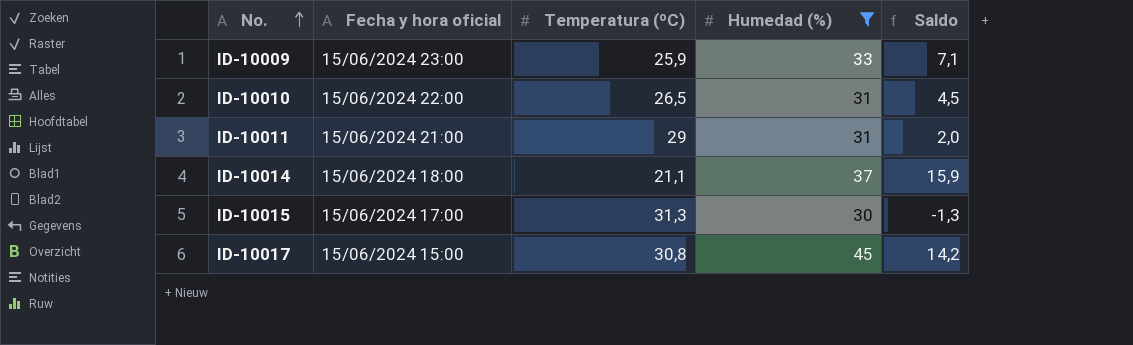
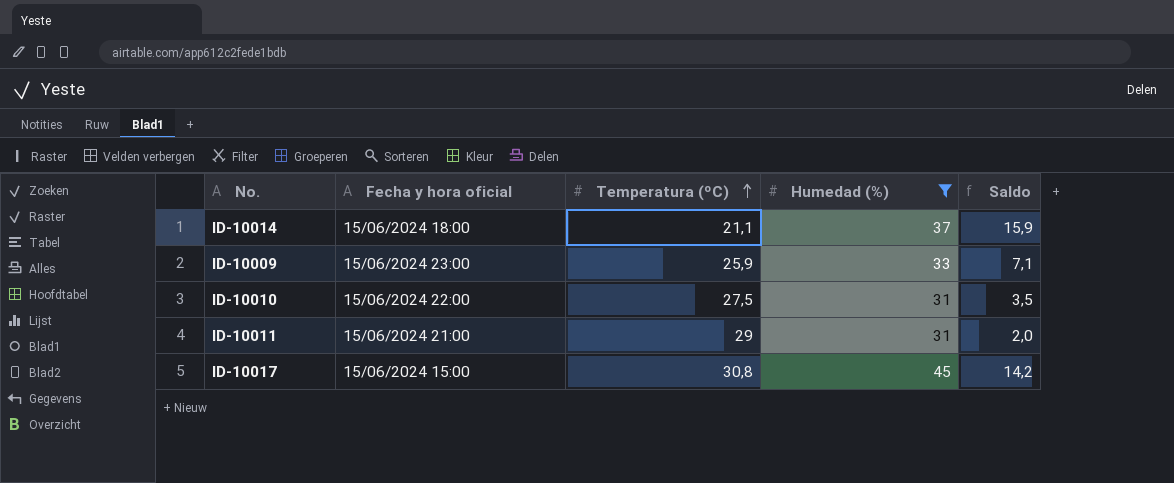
row order: No. ascending -> Temperatura (ºC) ascending
row ID-10015: 15/06/2024 17:00 | 31,3 | 30 | -1,3 -> none
ID-10010 | Temperatura (ºC): 26,5 -> 27,5
ID-10010 | Saldo: 4,5 -> 3,5

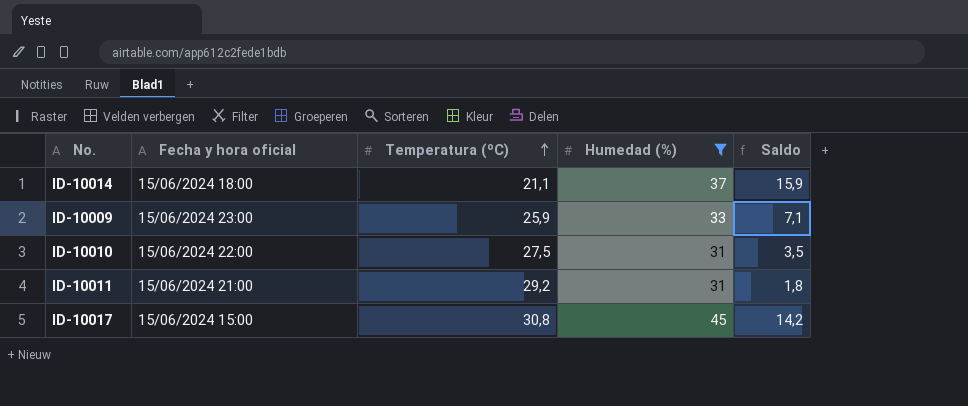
ID-10011 | Temperatura (ºC): 29 -> 29,2
ID-10011 | Saldo: 2,0 -> 1,8

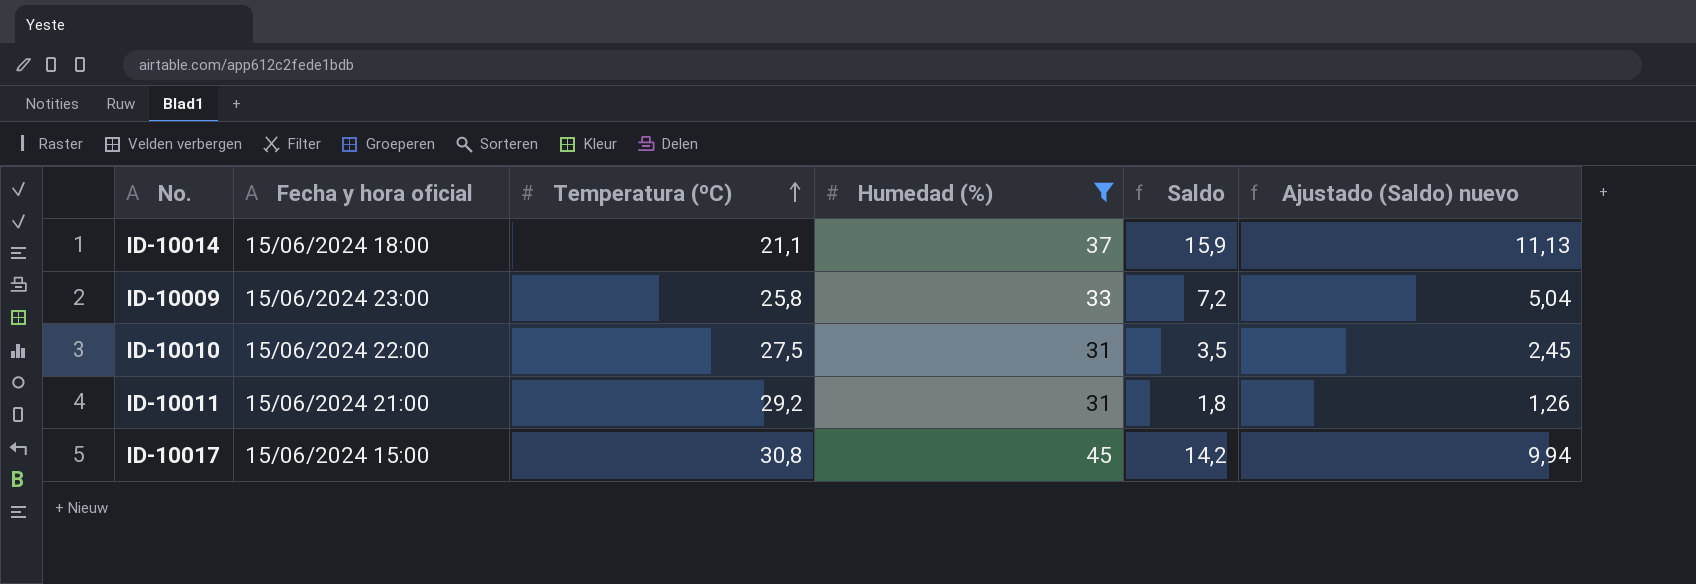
column Ajustado (Saldo) nuevo | formula: none -> [Saldo] * 0,7
ID-10009 | Temperatura (ºC): 25,9 -> 25,8
ID-10009 | Saldo: 7,1 -> 7,2

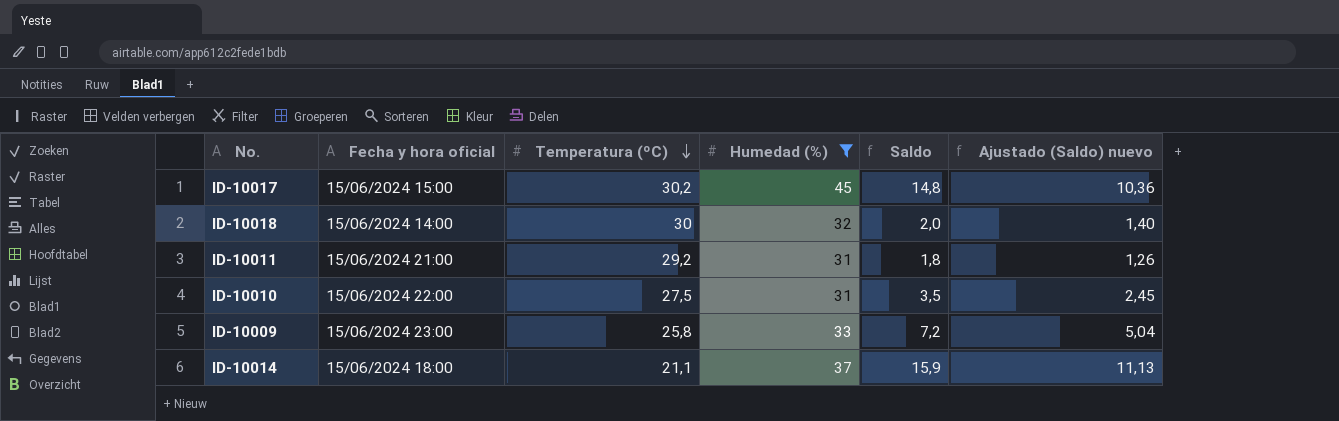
row order: Temperatura (ºC) ascending -> Temperatura (ºC) descending
ID-10017 | Temperatura (ºC): 30,8 -> 30,2
ID-10017 | Saldo: 14,2 -> 14,8
ID-10017 | Ajustado (Saldo) nuevo: 9,94 -> 10,36
row ID-10018: none -> 15/06/2024 14:00 | 30 | 32 | 2,0 | 1,40

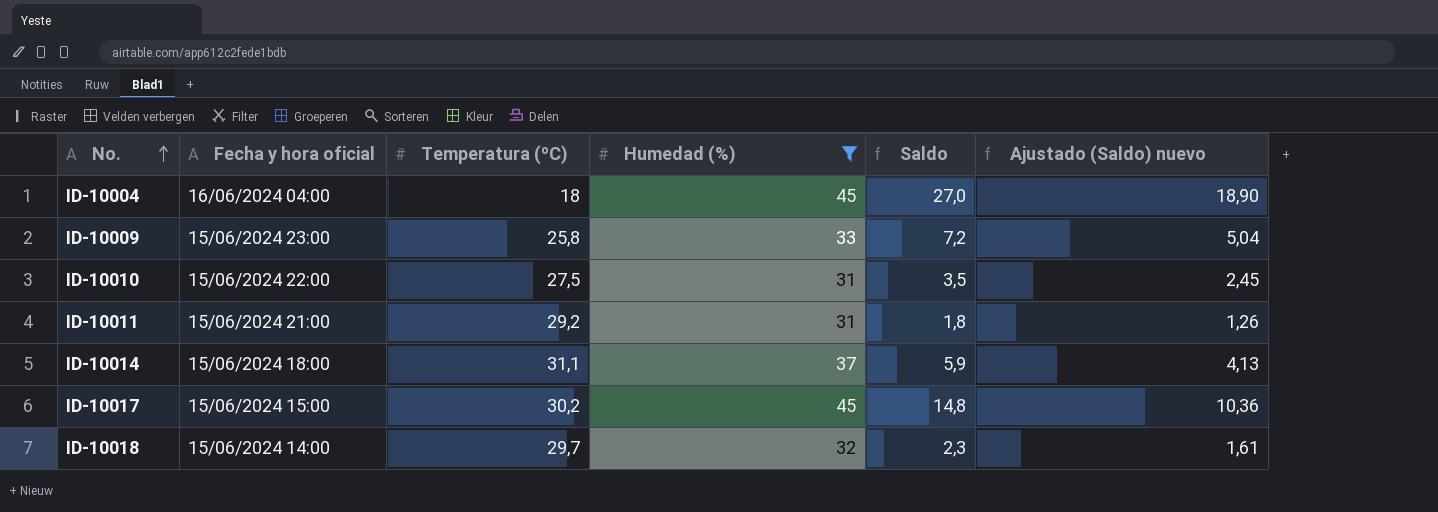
row order: Temperatura (ºC) descending -> No. ascending
row ID-10004: none -> 16/06/2024 04:00 | 18 | 45 | 27,0 | 18,90
ID-10014 | Temperatura (ºC): 21,1 -> 31,1
ID-10014 | Saldo: 15,9 -> 5,9
ID-10014 | Ajustado (Saldo) nuevo: 11,13 -> 4,13
ID-10018 | Temperatura (ºC): 30 -> 29,7
ID-10018 | Saldo: 2,0 -> 2,3
ID-10018 | Ajustado (Saldo) nuevo: 1,40 -> 1,61

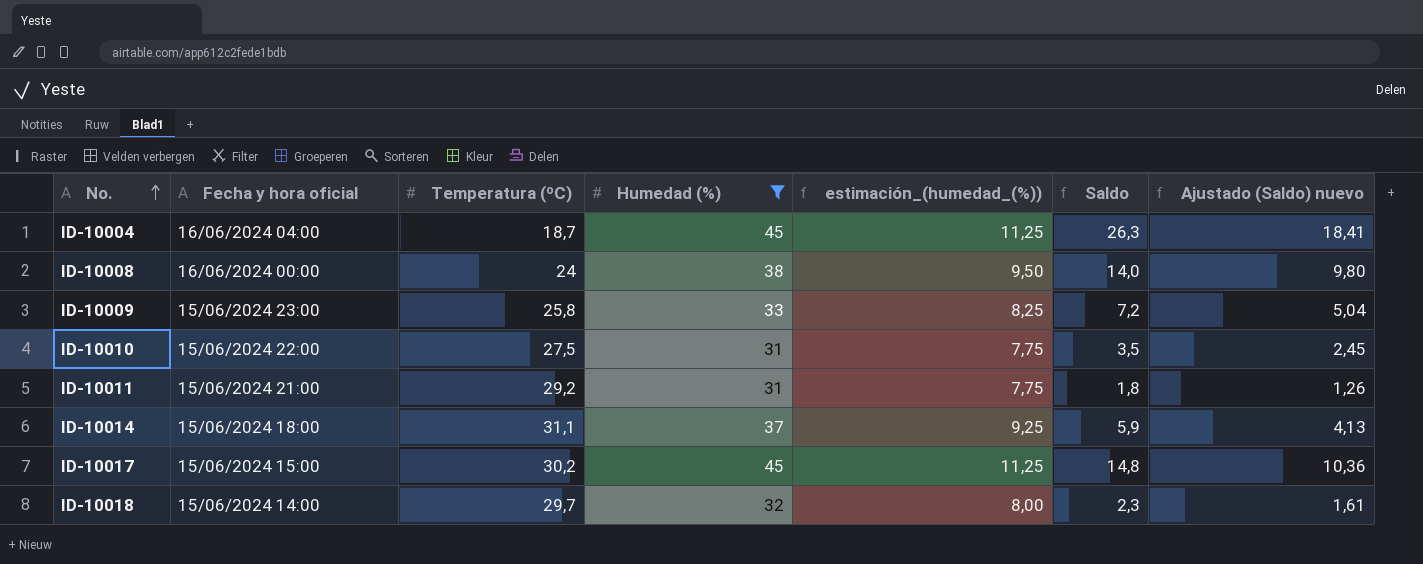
column estimación_(humedad_(%)) | formula: none -> [Humedad (%)] * 0,25
ID-10004 | Temperatura (ºC): 18 -> 18,7
ID-10004 | Saldo: 27,0 -> 26,3
ID-10004 | Ajustado (Saldo) nuevo: 18,90 -> 18,41
row ID-10008: none -> 16/06/2024 00:00 | 24 | 38 | 9,50 | 14,0 | 9,80

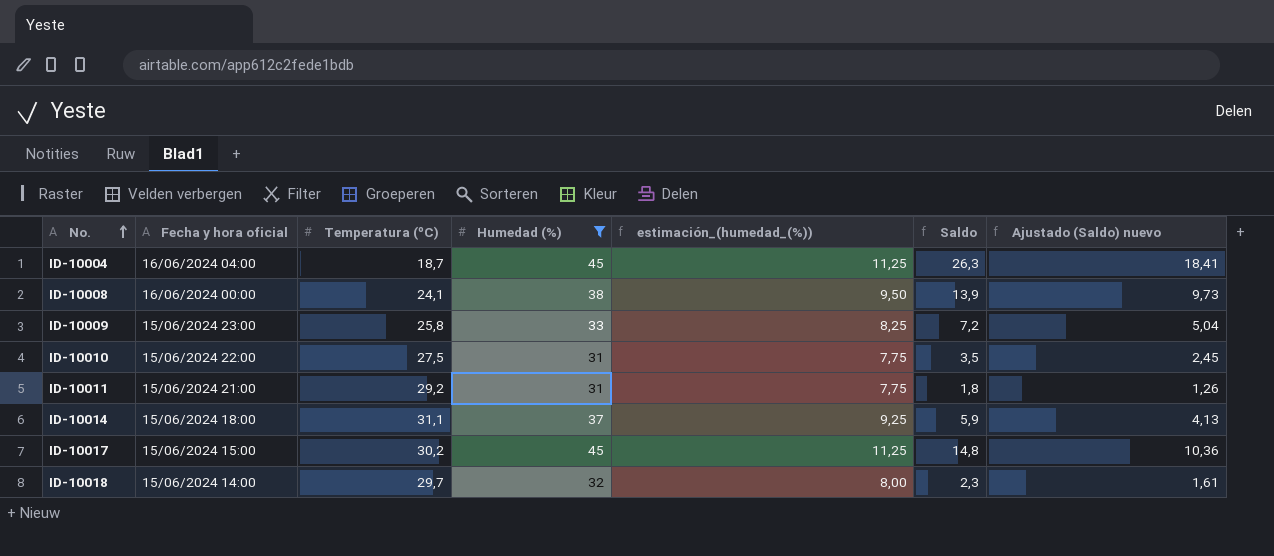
ID-10008 | Temperatura (ºC): 24 -> 24,1
ID-10008 | Saldo: 14,0 -> 13,9
ID-10008 | Ajustado (Saldo) nuevo: 9,80 -> 9,73

